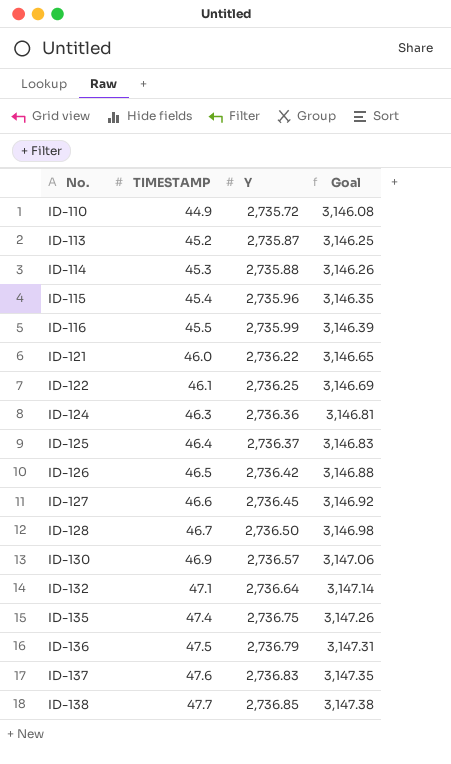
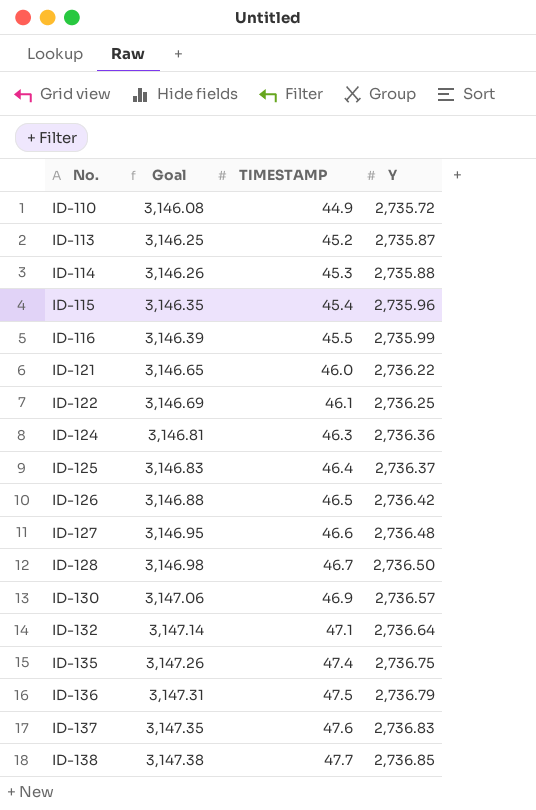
column Goal | position: 4 -> 2
ID-127 | Goal: 3,146.92 -> 3,146.95
ID-127 | Y: 2,736.45 -> 2,736.48

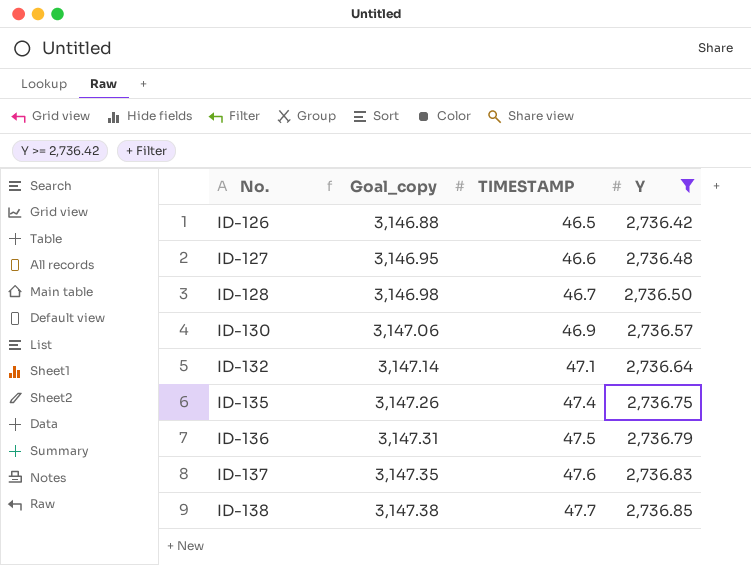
filter: none -> Y >= 2,736.42
column name: Goal -> Goal_copy

